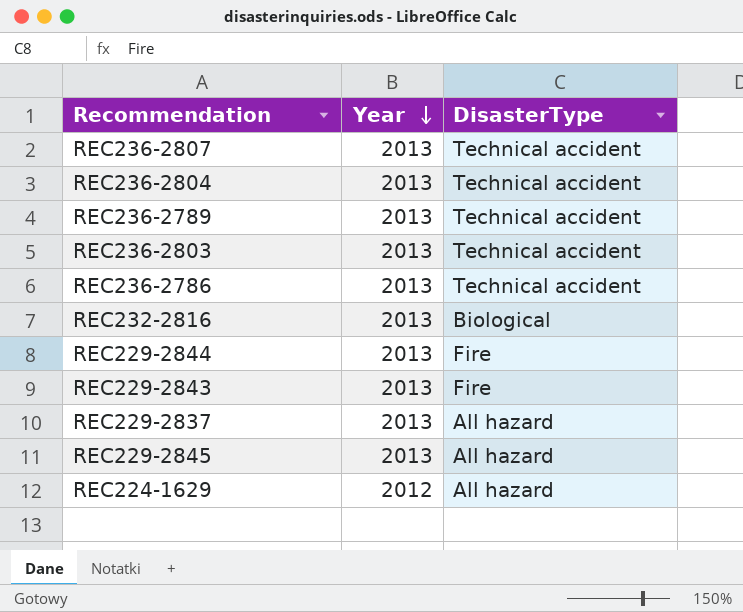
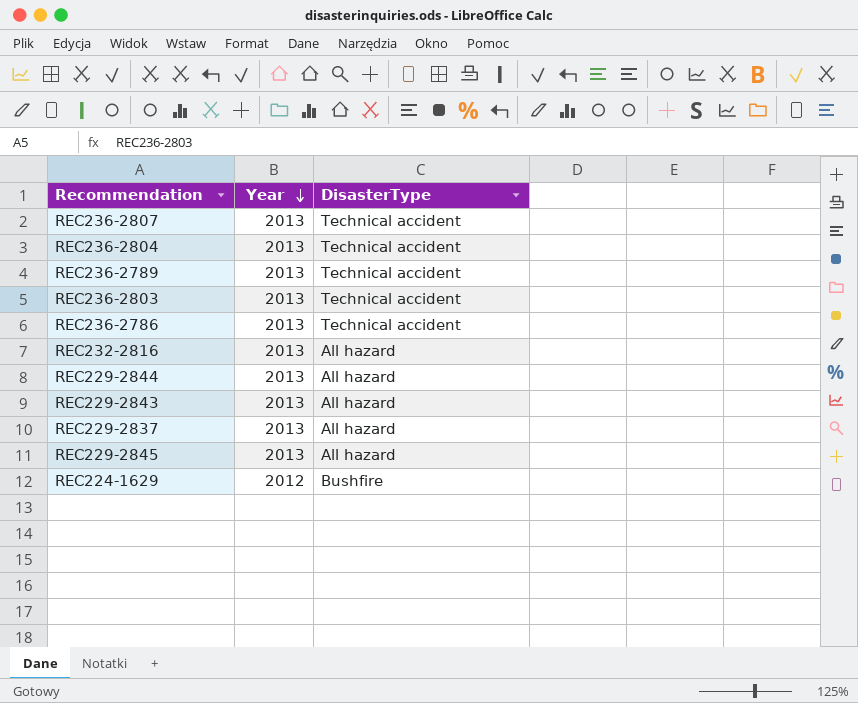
REC232-2816 | DisasterType: Biological -> All hazard
REC229-2844 | DisasterType: Fire -> All hazard
REC229-2843 | DisasterType: Fire -> All hazard
REC224-1629 | DisasterType: All hazard -> Bushfire

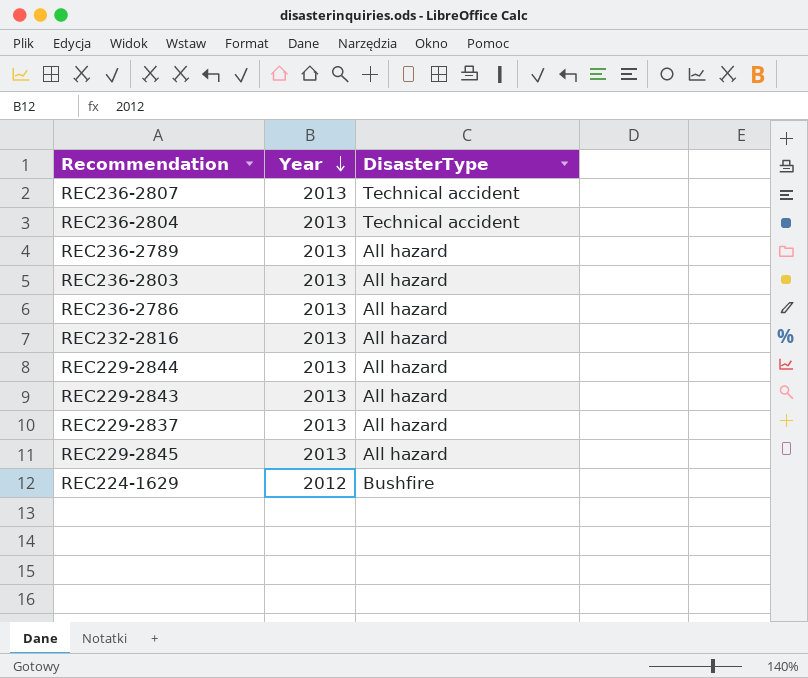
REC236-2789 | DisasterType: Technical accident -> All hazard
REC236-2803 | DisasterType: Technical accident -> All hazard
REC236-2786 | DisasterType: Technical accident -> All hazard

